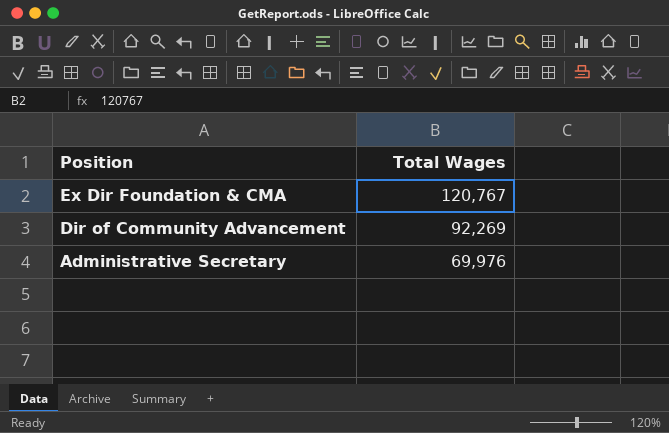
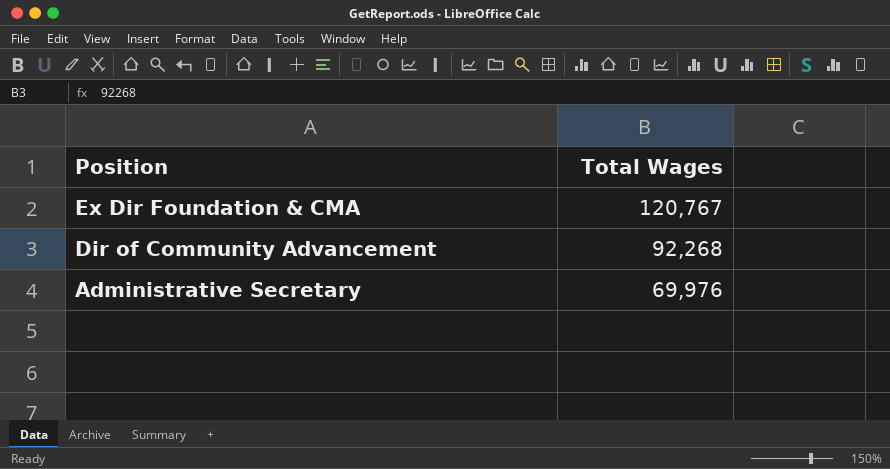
Dir of Community Advancement | Total Wages: 92,269 -> 92,268

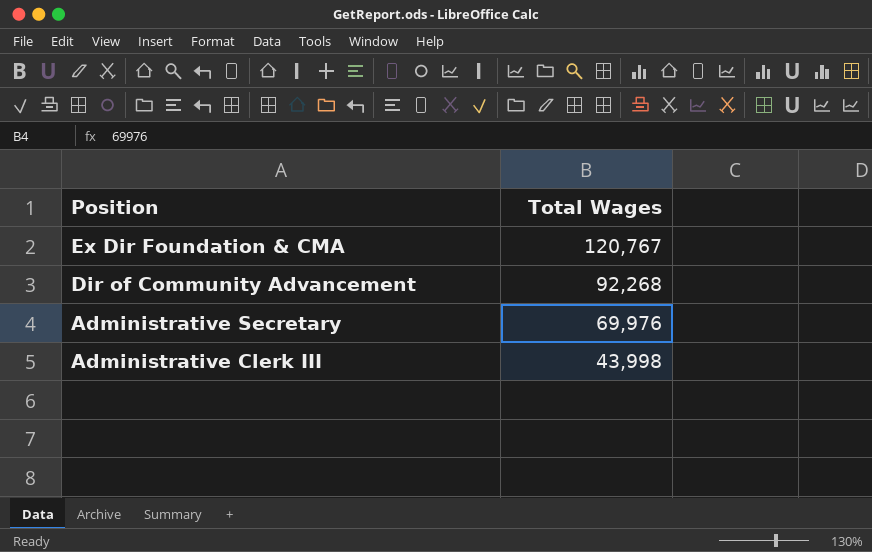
row Administrative Clerk III: none -> 43,998

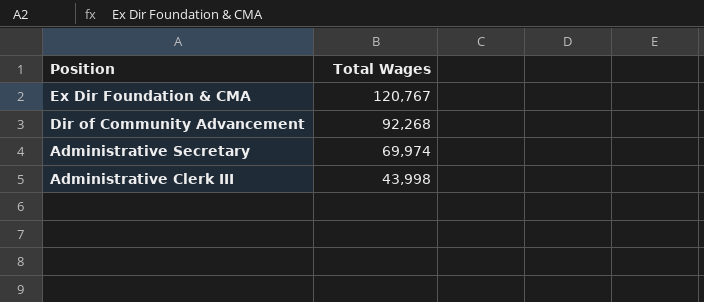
Administrative Secretary | Total Wages: 69,976 -> 69,974

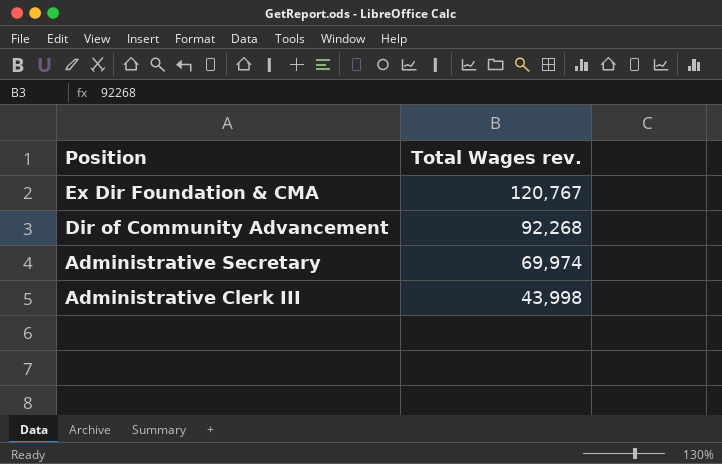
column name: Total Wages -> Total Wages rev.

